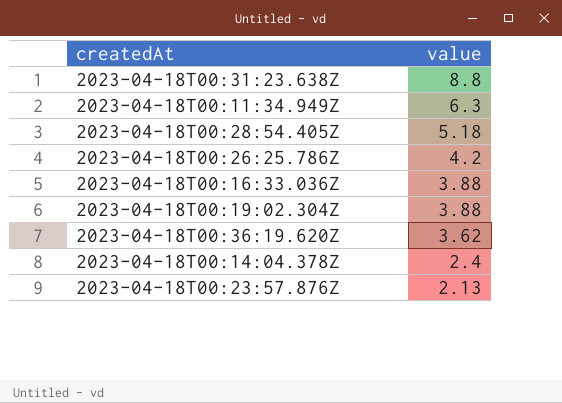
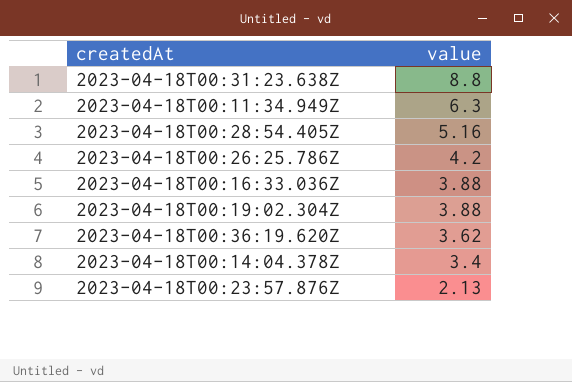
2023-04-18T00:28:54.405Z | value: 5.18 -> 5.16
2023-04-18T00:14:04.378Z | value: 2.4 -> 3.4

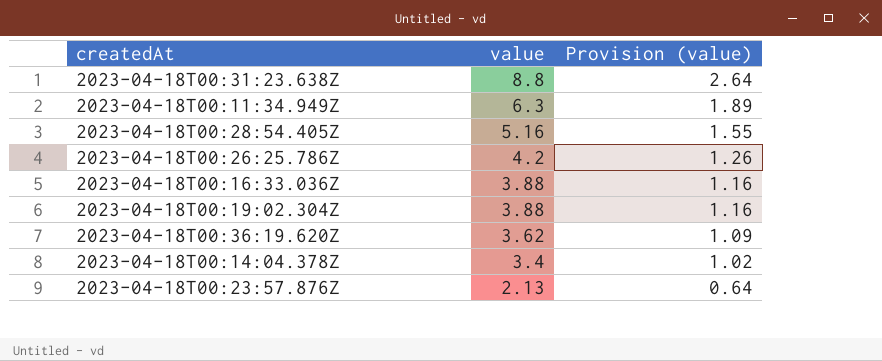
column Provision (value) | formula: none -> [value] * 0.3

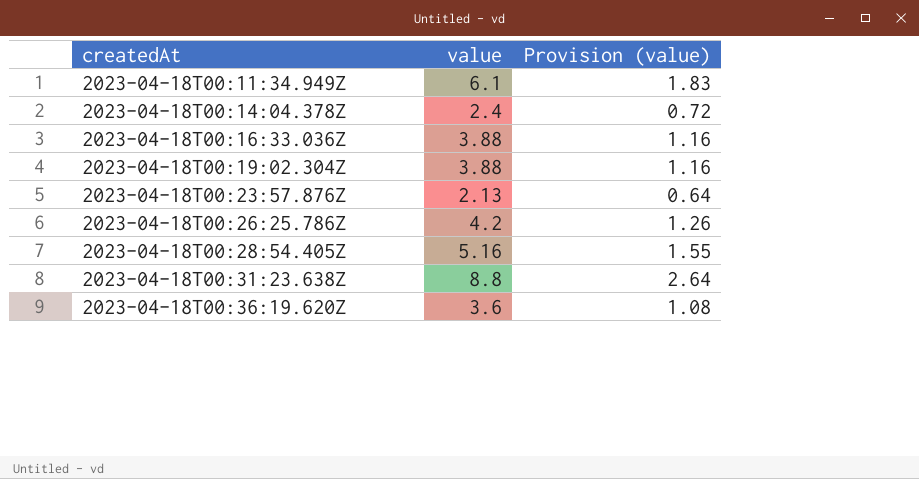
row order: value descending -> createdAt ascending
2023-04-18T00:11:34.949Z | value: 6.3 -> 6.1
2023-04-18T00:11:34.949Z | Provision (value): 1.89 -> 1.83
2023-04-18T00:14:04.378Z | value: 3.4 -> 2.4
2023-04-18T00:14:04.378Z | Provision (value): 1.02 -> 0.72
2023-04-18T00:36:19.620Z | value: 3.62 -> 3.6
2023-04-18T00:36:19.620Z | Provision (value): 1.09 -> 1.08

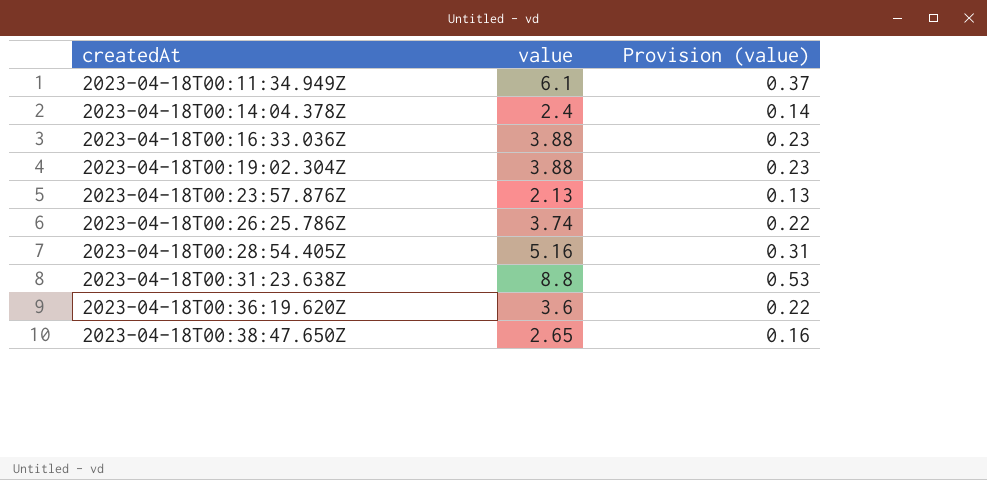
column Provision (value) | formula: [value] * 0.3 -> [value] * 0.06
2023-04-18T00:26:25.786Z | value: 4.2 -> 3.74
row 2023-04-18T00:38:47.650Z: none -> 2.65 | 0.16

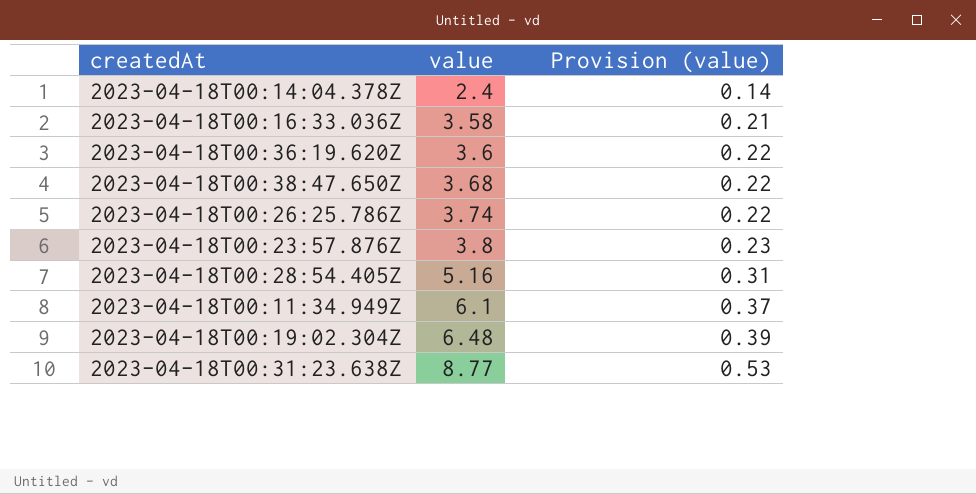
row order: createdAt ascending -> value ascending
2023-04-18T00:16:33.036Z | value: 3.88 -> 3.58
2023-04-18T00:16:33.036Z | Provision (value): 0.23 -> 0.21
2023-04-18T00:38:47.650Z | value: 2.65 -> 3.68
2023-04-18T00:38:47.650Z | Provision (value): 0.16 -> 0.22
2023-04-18T00:23:57.876Z | value: 2.13 -> 3.8
2023-04-18T00:23:57.876Z | Provision (value): 0.13 -> 0.23
2023-04-18T00:19:02.304Z | value: 3.88 -> 6.48
2023-04-18T00:19:02.304Z | Provision (value): 0.23 -> 0.39
2023-04-18T00:31:23.638Z | value: 8.8 -> 8.77

